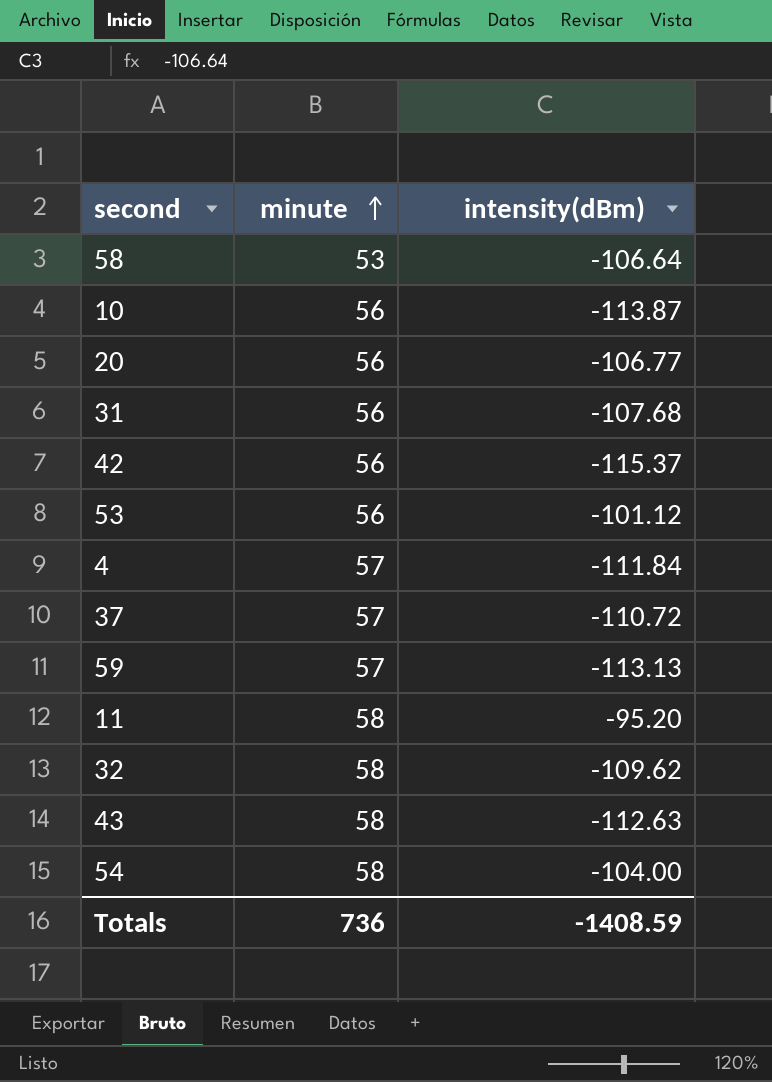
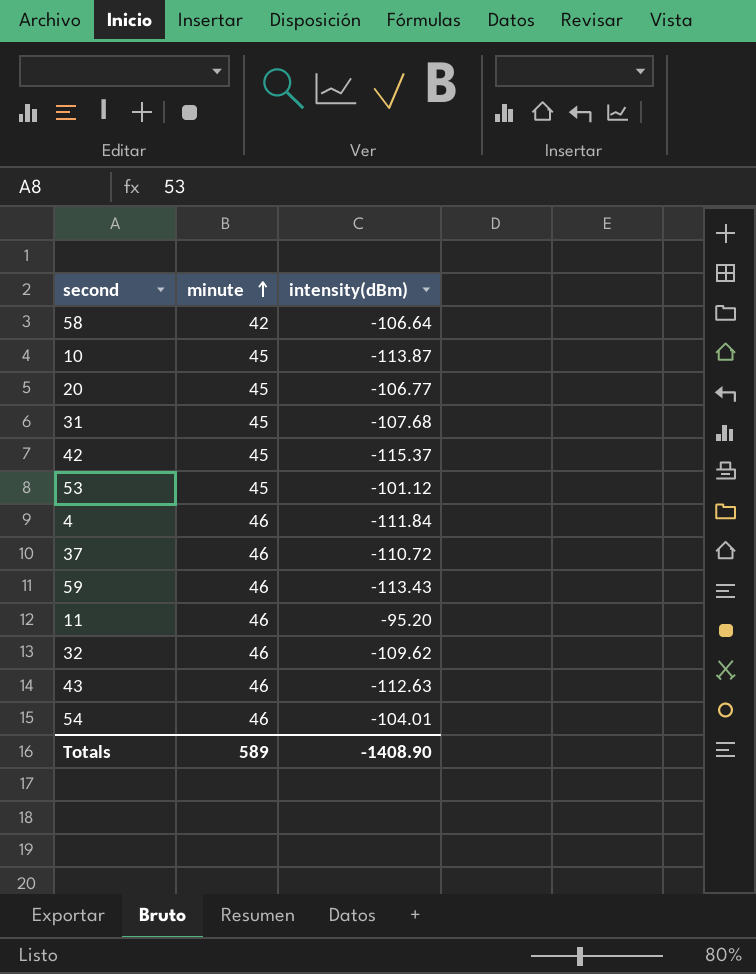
58 | minute: 53 -> 42
10 | minute: 56 -> 45
20 | minute: 56 -> 45
31 | minute: 56 -> 45
42 | minute: 56 -> 45
53 | minute: 56 -> 45
4 | minute: 57 -> 46
37 | minute: 57 -> 46
59 | minute: 57 -> 46
59 | intensity(dBm): -113.13 -> -113.43
11 | minute: 58 -> 46
32 | minute: 58 -> 46
43 | minute: 58 -> 46
54 | minute: 58 -> 46
54 | intensity(dBm): -104.00 -> -104.01
Totals | minute: 736 -> 589
Totals | intensity(dBm): -1408.59 -> -1408.90

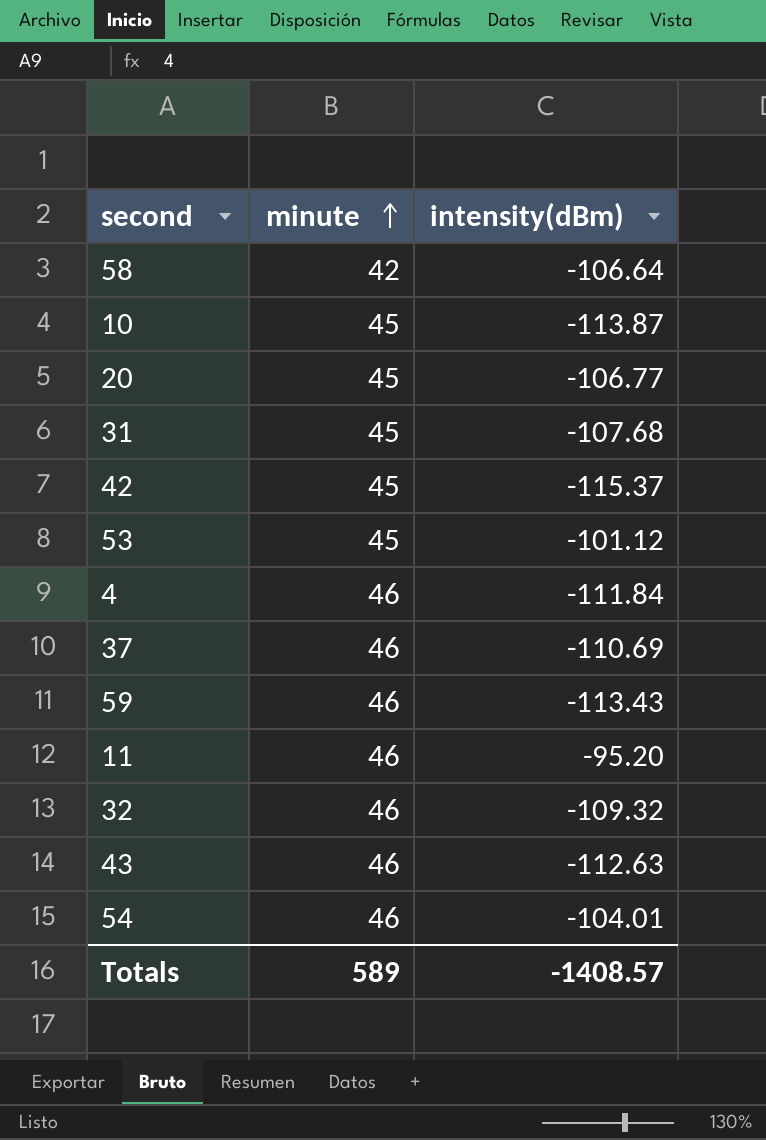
37 | intensity(dBm): -110.72 -> -110.69
32 | intensity(dBm): -109.62 -> -109.32
Totals | intensity(dBm): -1408.90 -> -1408.57

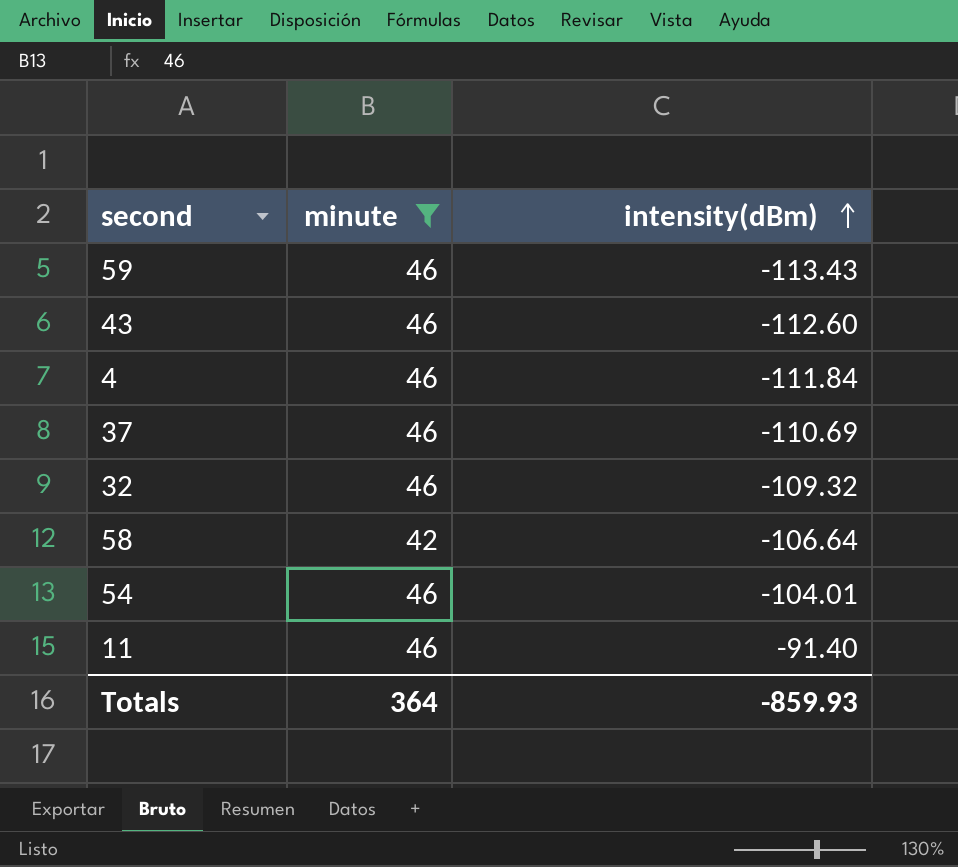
filter: none -> minute != 45
row order: minute ascending -> intensity(dBm) ascending
43 | intensity(dBm): -112.63 -> -112.60
11 | intensity(dBm): -95.20 -> -91.40
Totals | minute: 589 -> 364
Totals | intensity(dBm): -1408.57 -> -859.93

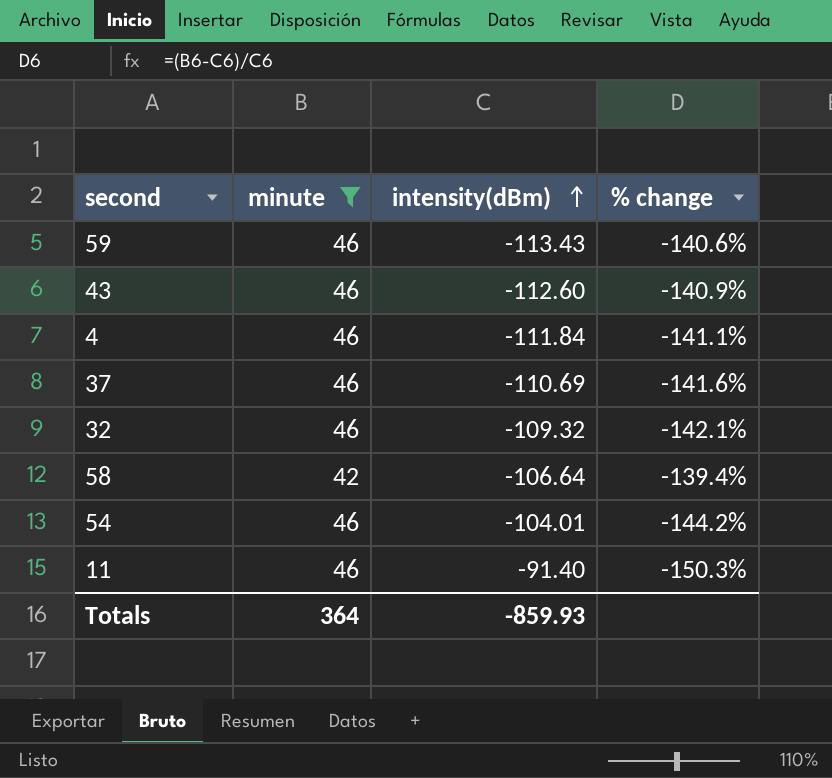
column % change | formula: none -> ([minute] - [intensity(dBm)]) / [intensity(dBm)]

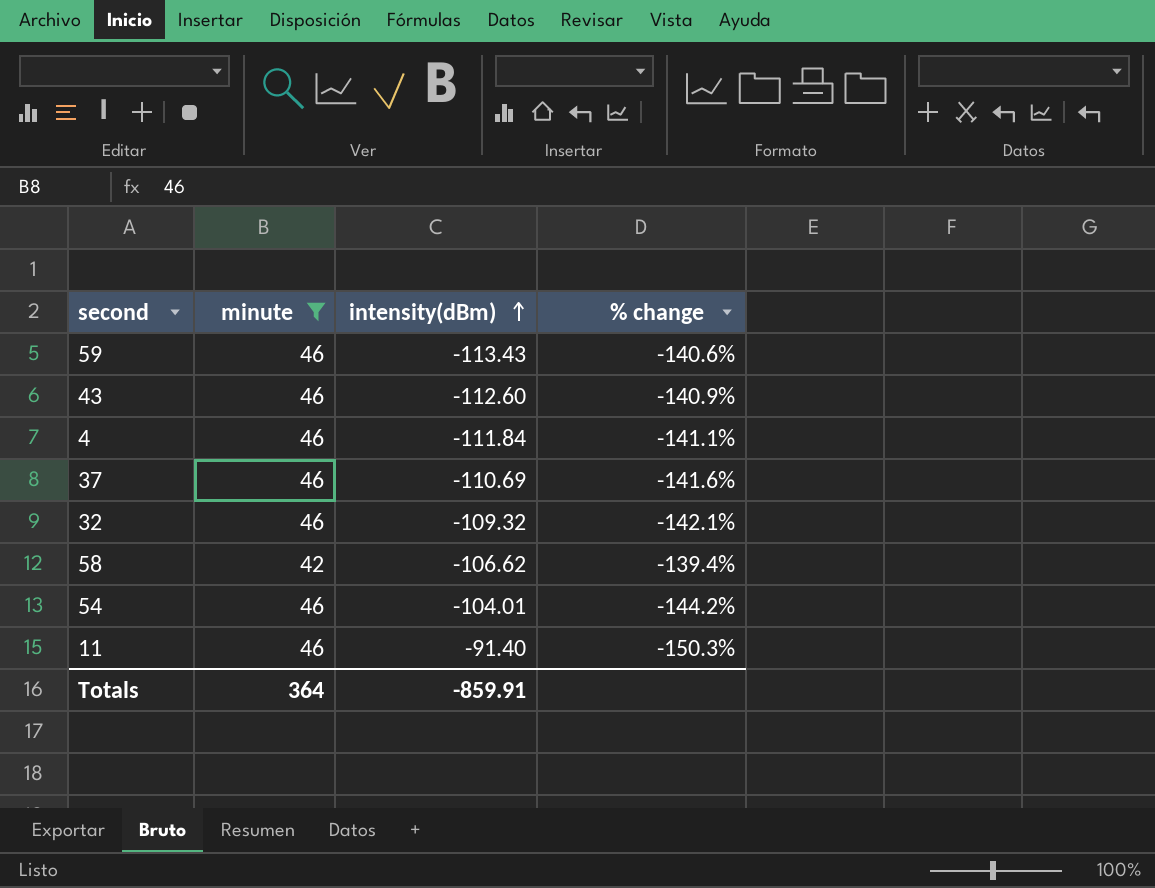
58 | intensity(dBm): -106.64 -> -106.62
Totals | intensity(dBm): -859.93 -> -859.91

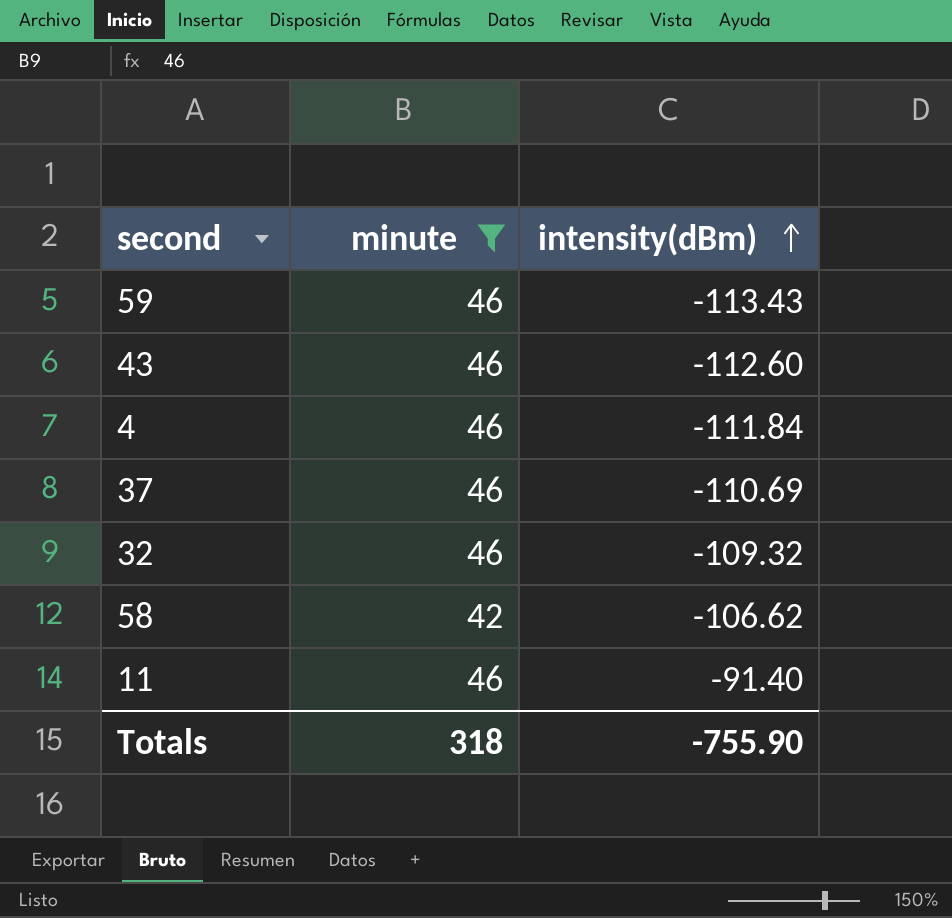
column % change | formula: ([minute] - [intensity(dBm)]) / [intensity(dBm)] -> none
row 54: 46 | -104.01 | -144.2% -> none
Totals | minute: 364 -> 318
Totals | intensity(dBm): -859.91 -> -755.90

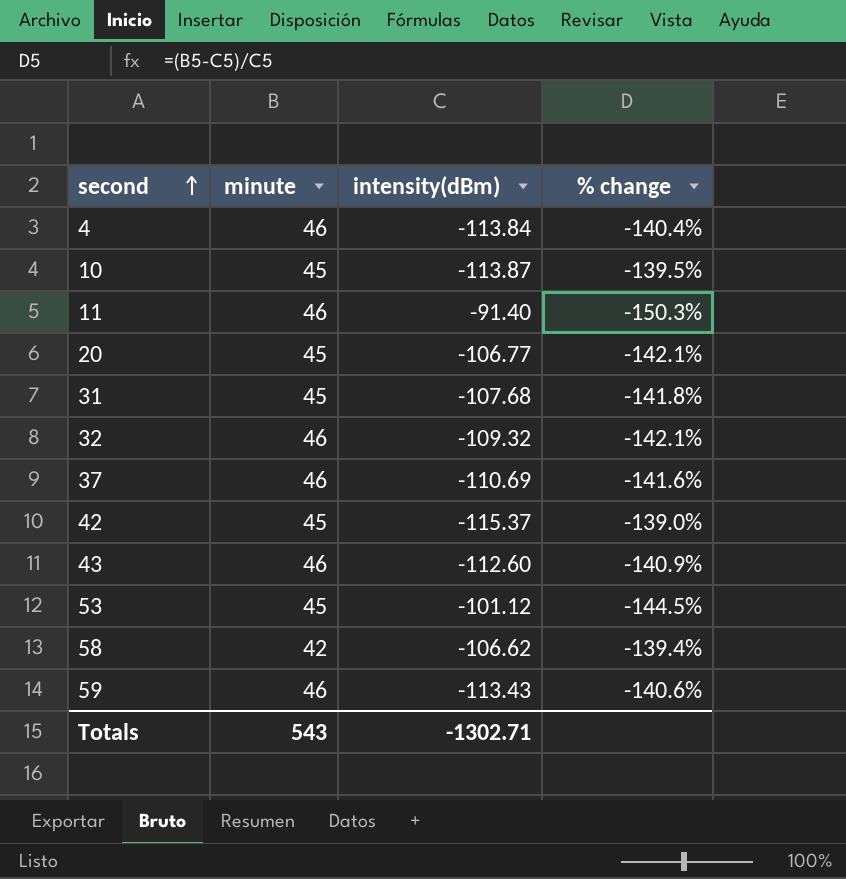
filter: minute != 45 -> none
row order: intensity(dBm) ascending -> second ascending
column % change | formula: none -> ([minute] - [intensity(dBm)]) / [intensity(dBm)]
4 | intensity(dBm): -111.84 -> -113.84
Totals | minute: 318 -> 543
Totals | intensity(dBm): -755.90 -> -1302.71

